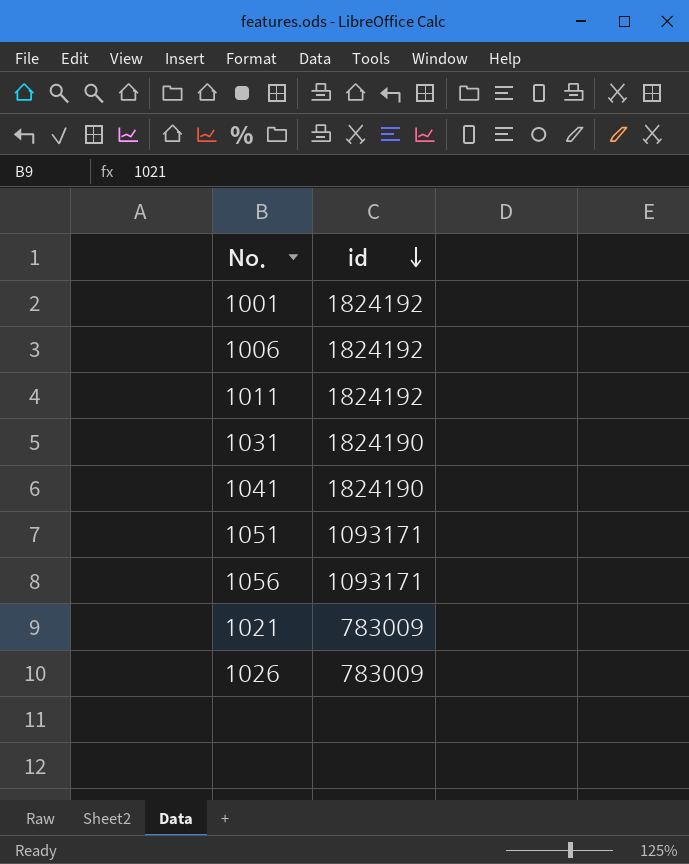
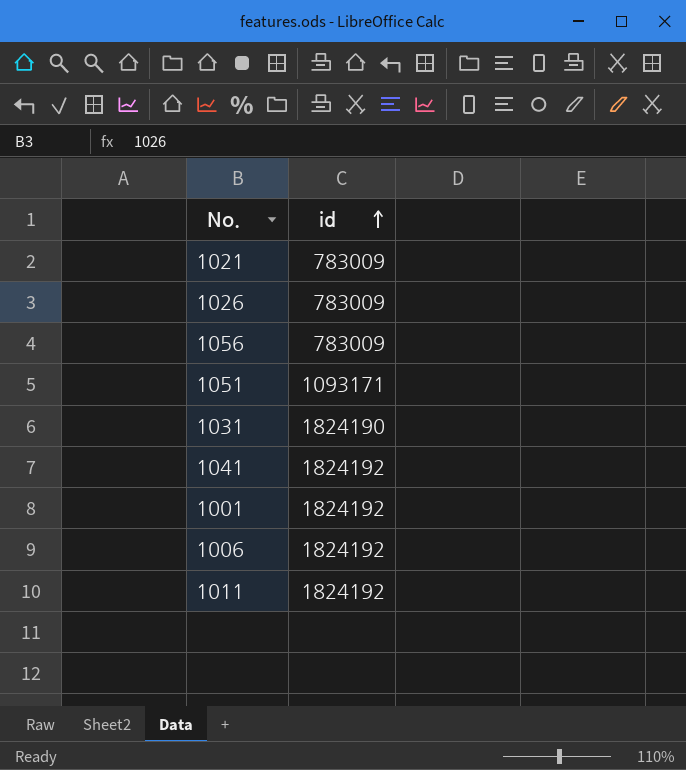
row order: id descending -> id ascending
1056 | id: 1093171 -> 783009
1041 | id: 1824190 -> 1824192

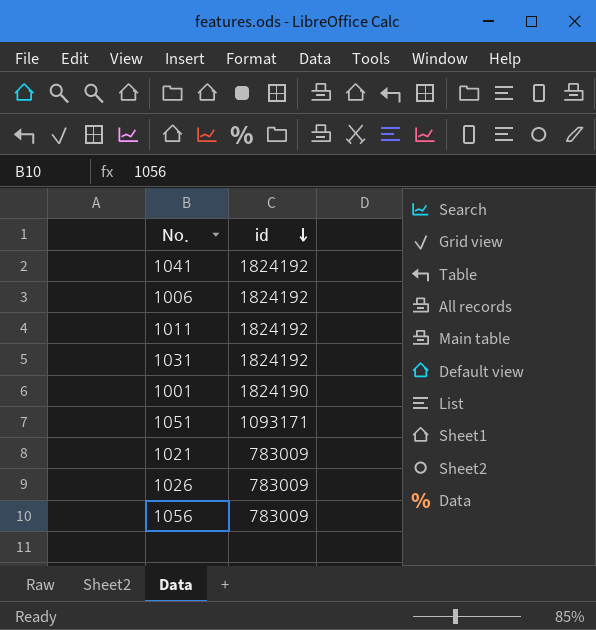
row order: id ascending -> id descending
1031 | id: 1824190 -> 1824192
1001 | id: 1824192 -> 1824190

